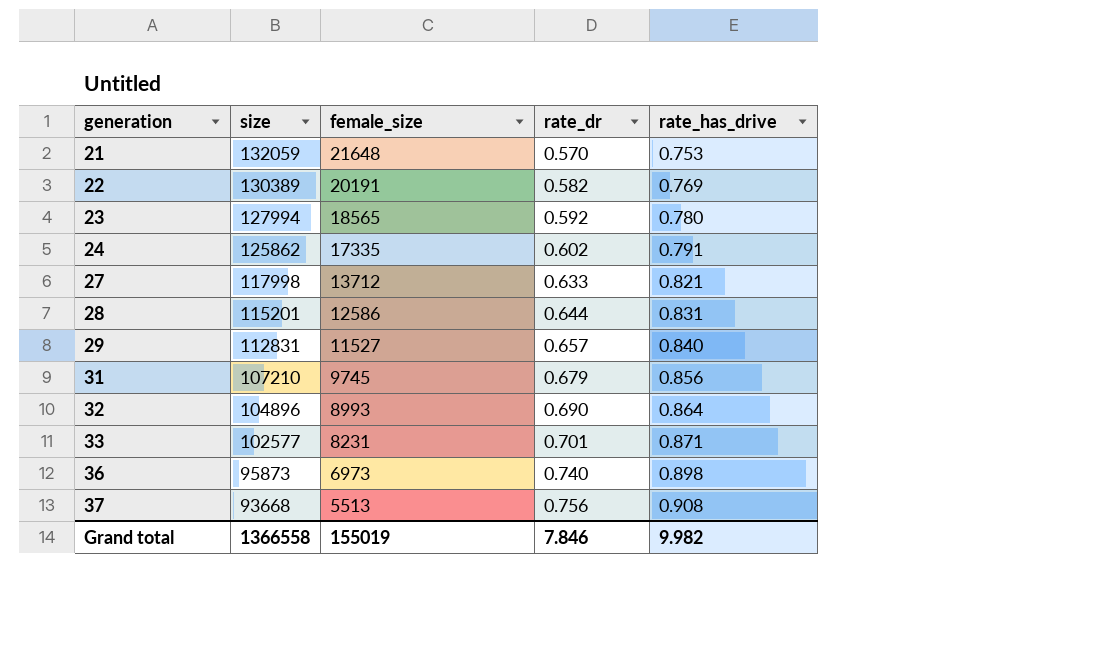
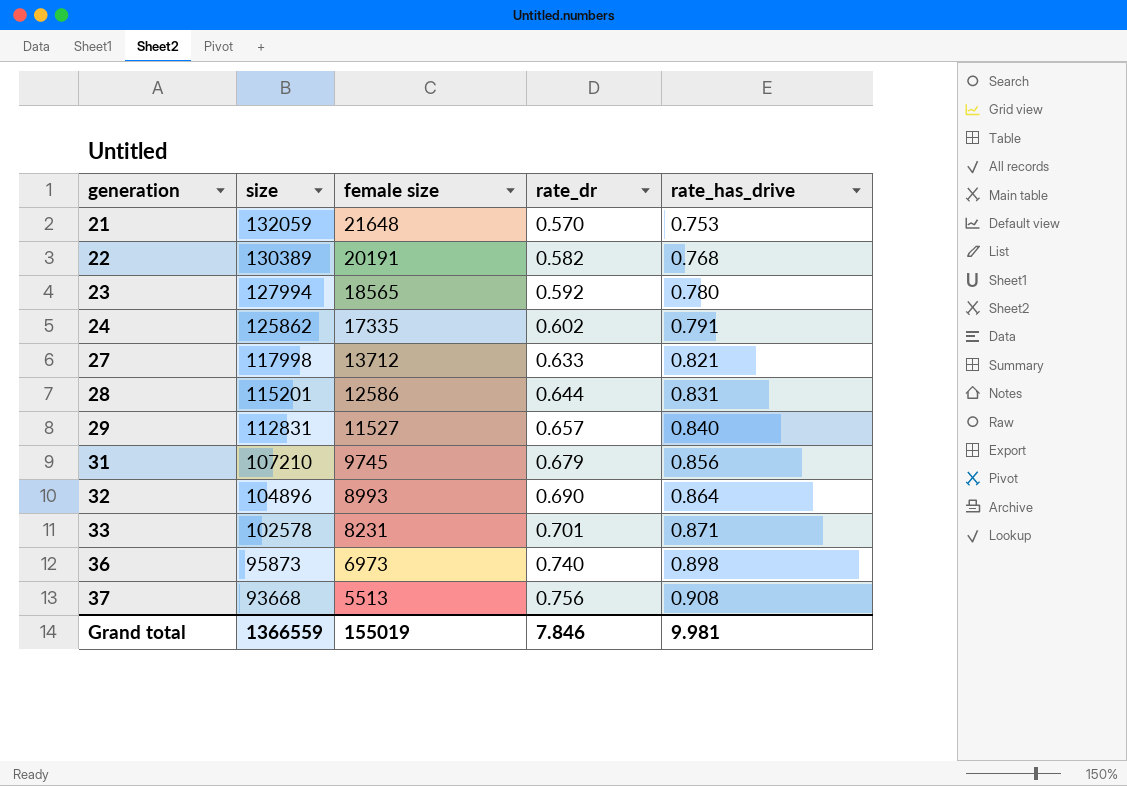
column name: female_size -> female size
22 | rate_has_drive: 0.769 -> 0.768
33 | size: 102577 -> 102578
Grand total | size: 1366558 -> 1366559
Grand total | rate_has_drive: 9.982 -> 9.981

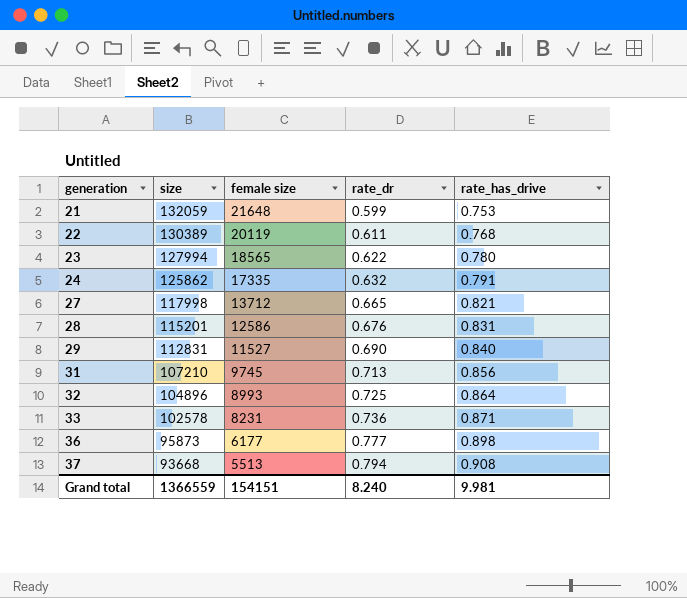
21 | rate_dr: 0.570 -> 0.599
22 | female size: 20191 -> 20119
22 | rate_dr: 0.582 -> 0.611
23 | rate_dr: 0.592 -> 0.622
24 | rate_dr: 0.602 -> 0.632
27 | rate_dr: 0.633 -> 0.665
28 | rate_dr: 0.644 -> 0.676
29 | rate_dr: 0.657 -> 0.690
31 | rate_dr: 0.679 -> 0.713
32 | rate_dr: 0.690 -> 0.725
33 | rate_dr: 0.701 -> 0.736
36 | female size: 6973 -> 6177
36 | rate_dr: 0.740 -> 0.777
37 | rate_dr: 0.756 -> 0.794
Grand total | female size: 155019 -> 154151
Grand total | rate_dr: 7.846 -> 8.240

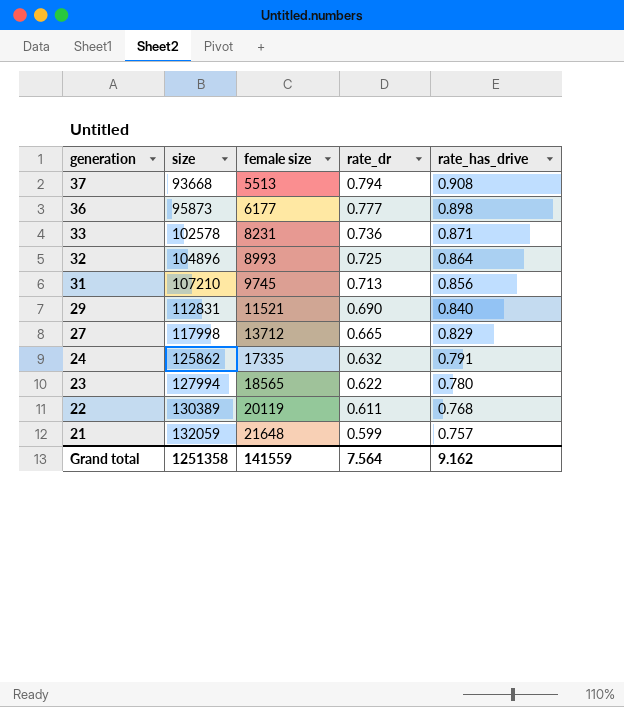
row order: generation ascending -> generation descending
row 28: 115201 | 12586 | 0.676 | 0.831 -> none
29 | female size: 11527 -> 11521
27 | rate_has_drive: 0.821 -> 0.829
21 | rate_has_drive: 0.753 -> 0.757
Grand total | size: 1366559 -> 1251358
Grand total | female size: 154151 -> 141559
Grand total | rate_dr: 8.240 -> 7.564
Grand total | rate_has_drive: 9.981 -> 9.162

